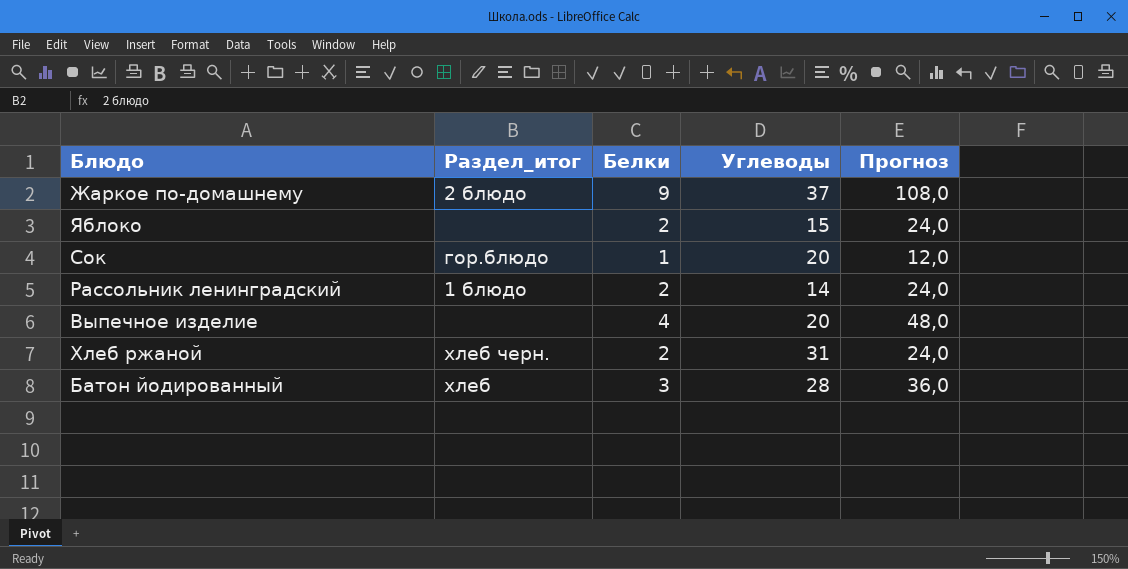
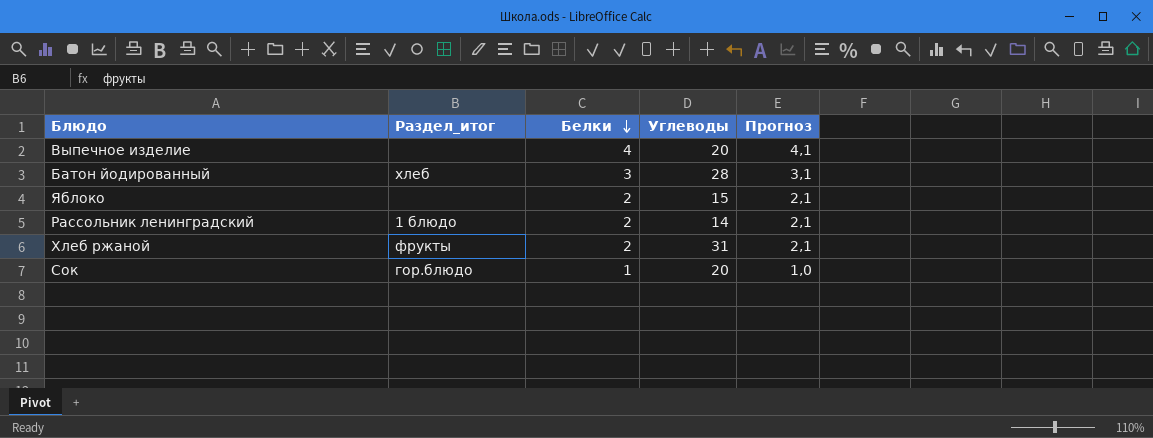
row order: none -> Белки descending
column Прогноз | formula: [Белки] * 12 -> [Белки] * 1,03
row Жаркое по-домашнему: 2 блюдо | 9 | 37 | 108,0 -> none
Хлеб ржаной | Раздел_итог: хлеб черн. -> фрукты

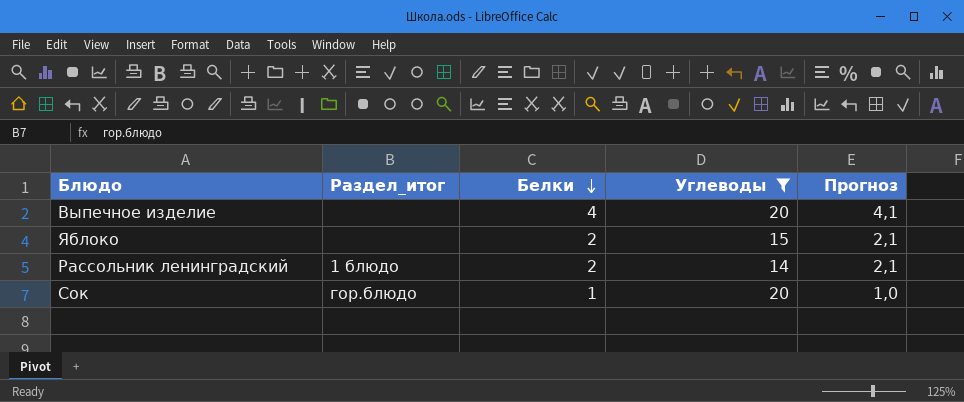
filter: none -> Углеводы <= 20

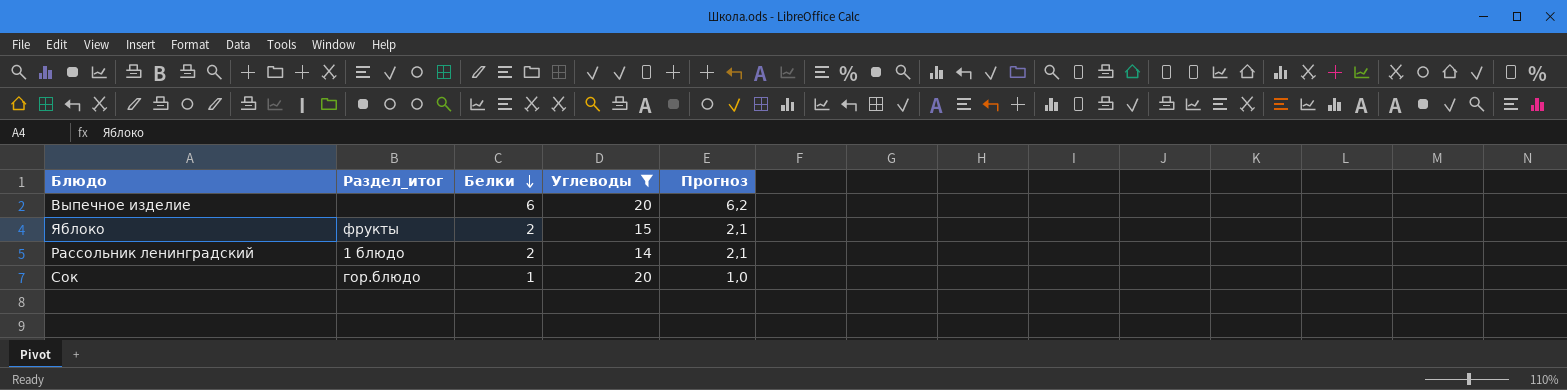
Выпечное изделие | Белки: 4 -> 6
Выпечное изделие | Прогноз: 4,1 -> 6,2
Яблоко | Раздел_итог: none -> фрукты

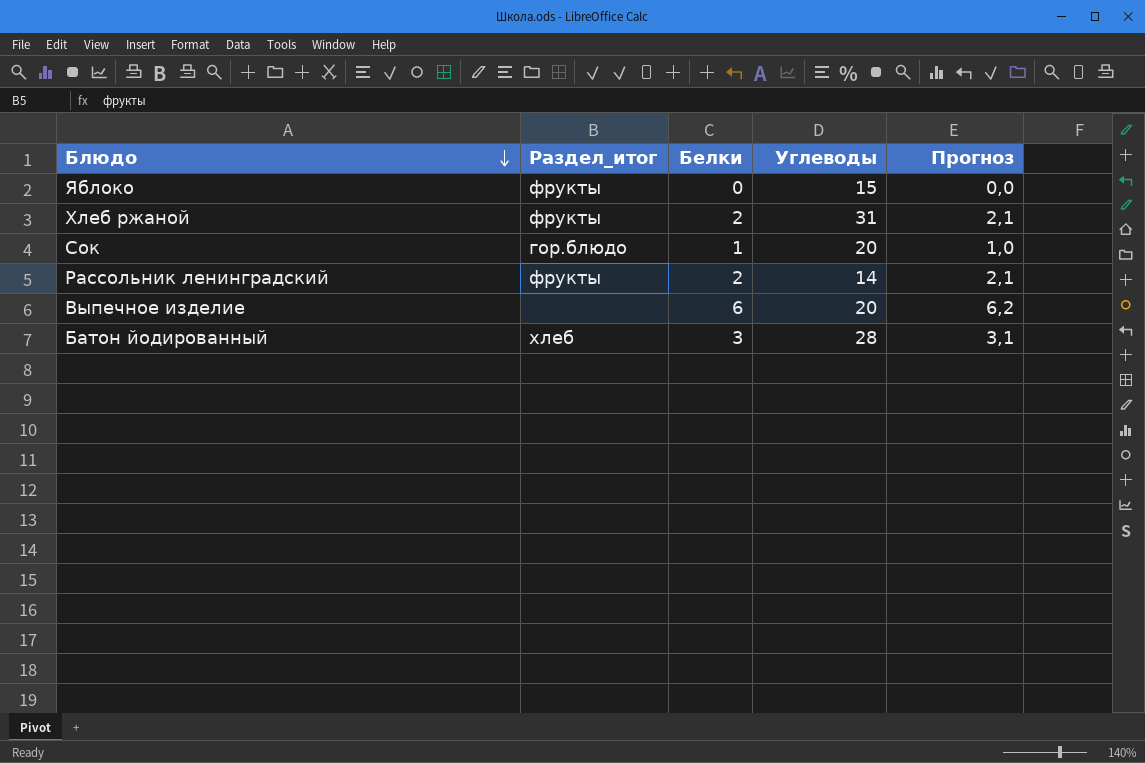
filter: Углеводы <= 20 -> none
row order: Белки descending -> Блюдо descending
Яблоко | Белки: 2 -> 0
Яблоко | Прогноз: 2,1 -> 0,0
Рассольник ленинградский | Раздел_итог: 1 блюдо -> фрукты

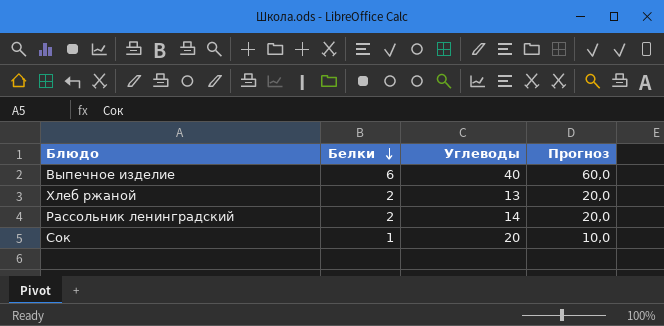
row order: Блюдо descending -> Белки descending
column Раздел_итог | position: 2 -> none
column Прогноз | formula: [Белки] * 1,03 -> [Белки] * 10
row Яблоко: фрукты | 0 | 15 | 0,0 -> none
row Батон йодированный: хлеб | 3 | 28 | 3,1 -> none
Выпечное изделие | Углеводы: 20 -> 40
Хлеб ржаной | Углеводы: 31 -> 13

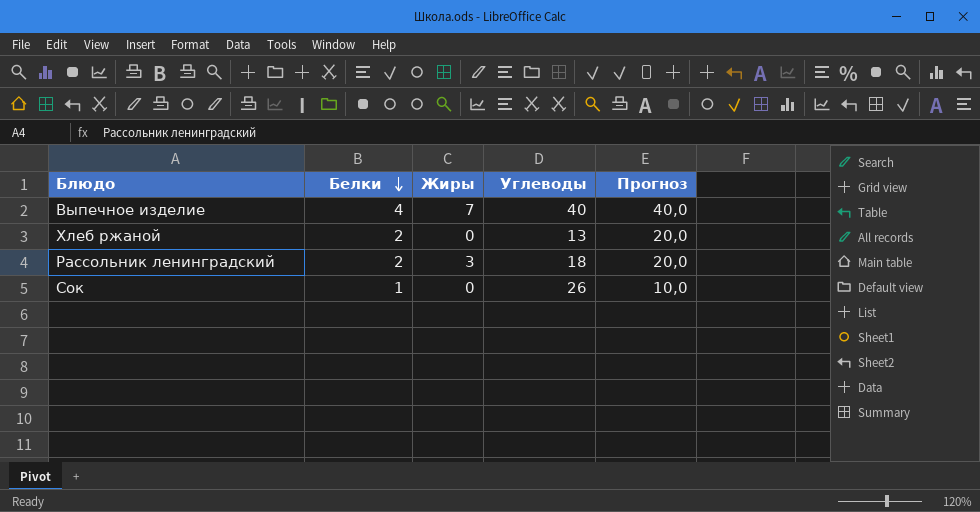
column Жиры | position: none -> 3
Выпечное изделие | Белки: 6 -> 4
Выпечное изделие | Прогноз: 60,0 -> 40,0
Рассольник ленинградский | Углеводы: 14 -> 18
Сок | Углеводы: 20 -> 26

